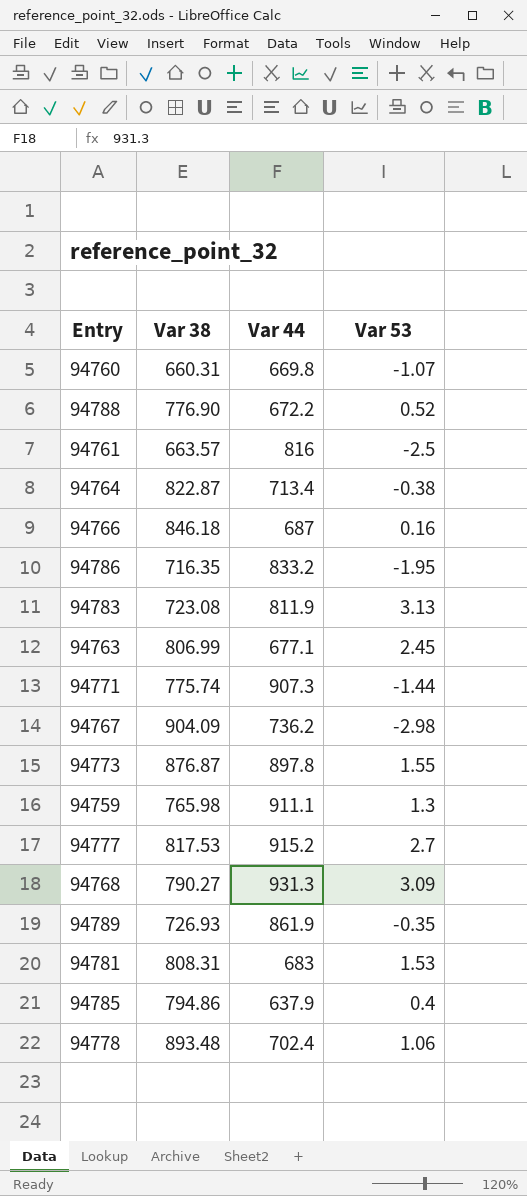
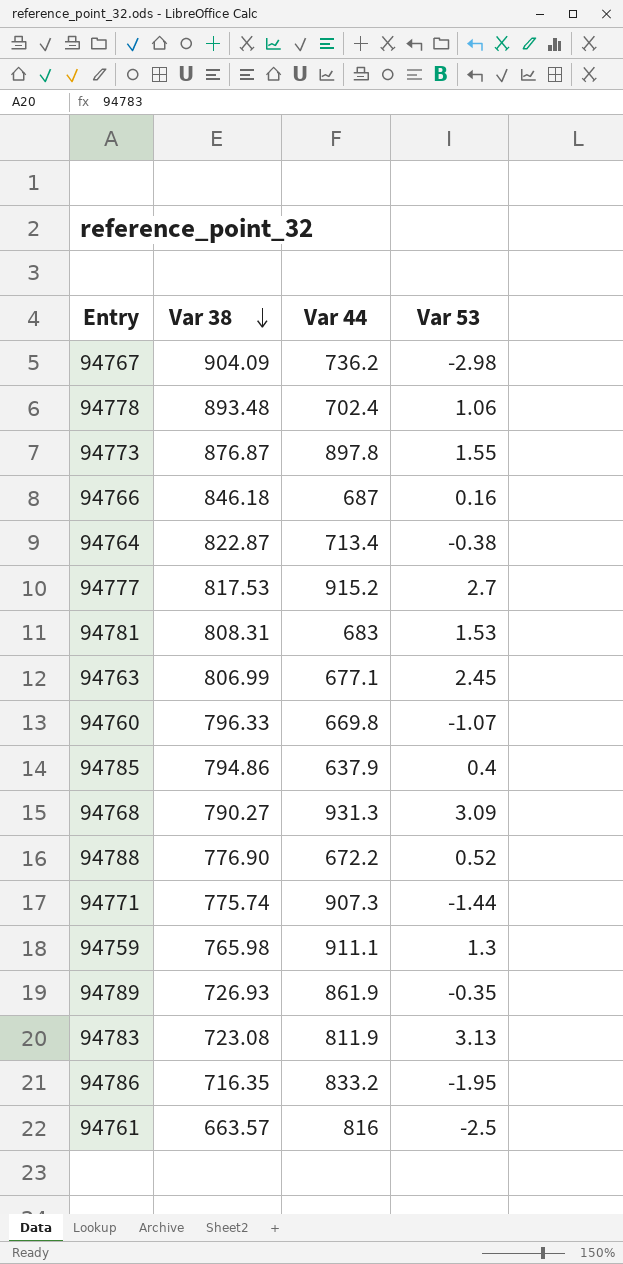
row order: none -> Var 38 descending
94760 | Var 38: 660.31 -> 796.33

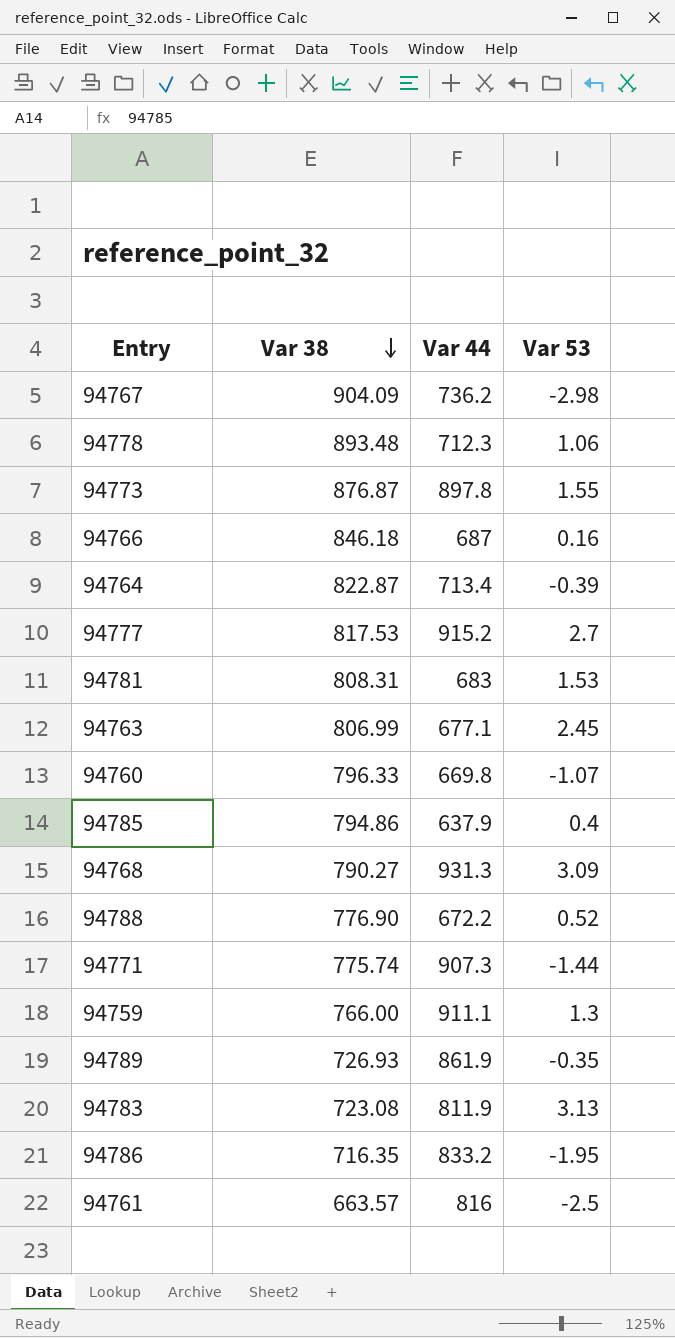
94778 | Var 44: 702.4 -> 712.3
94764 | Var 53: -0.38 -> -0.39
94759 | Var 38: 765.98 -> 766.00

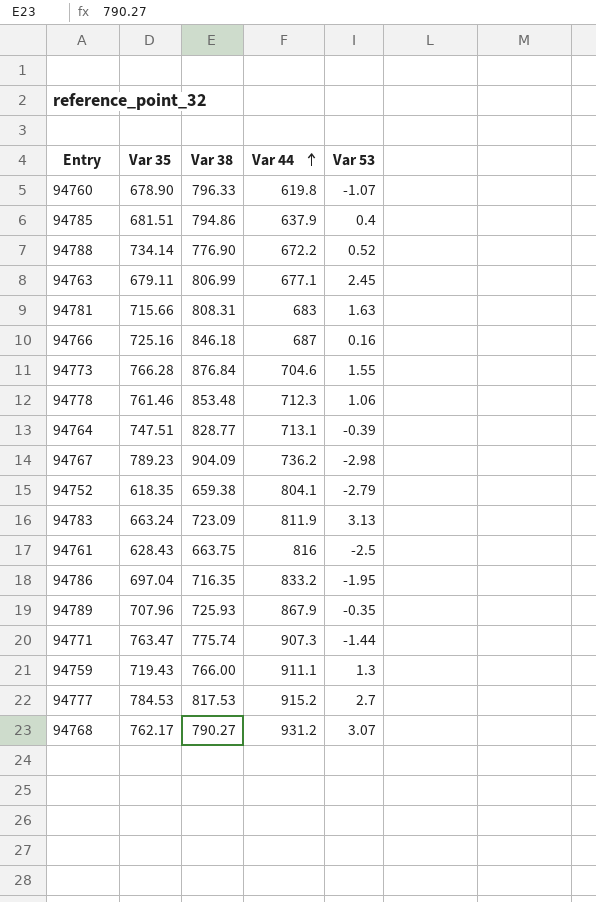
row order: Var 38 descending -> Var 44 ascending
column Var 35 | position: none -> 2
94760 | Var 44: 669.8 -> 619.8
94781 | Var 53: 1.53 -> 1.63
94773 | Var 38: 876.87 -> 876.84
94773 | Var 44: 897.8 -> 704.6
94778 | Var 38: 893.48 -> 853.48
94764 | Var 38: 822.87 -> 828.77
94764 | Var 44: 713.4 -> 713.1
row 94752: none -> 618.35 | 659.38 | 804.1 | -2.79
94783 | Var 38: 723.08 -> 723.09
94761 | Var 38: 663.57 -> 663.75
94789 | Var 38: 726.93 -> 725.93
94789 | Var 44: 861.9 -> 867.9
94768 | Var 44: 931.3 -> 931.2
94768 | Var 53: 3.09 -> 3.07

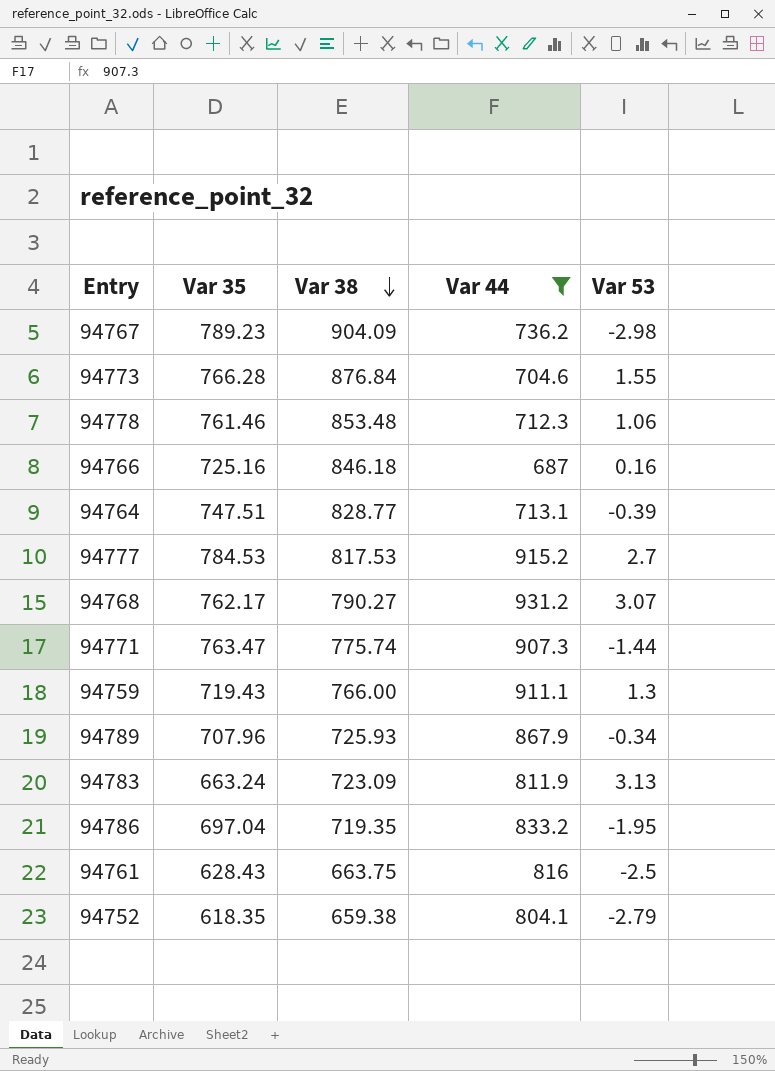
filter: none -> Var 44 >= 687
row order: Var 44 ascending -> Var 38 descending
94789 | Var 53: -0.35 -> -0.34
94786 | Var 38: 716.35 -> 719.35

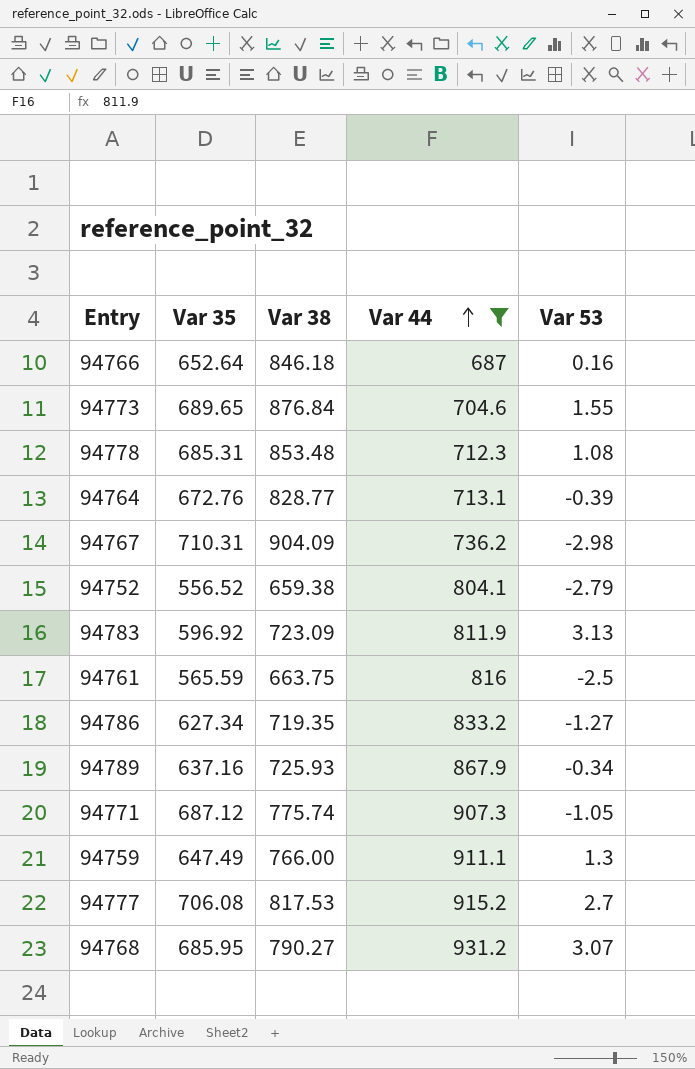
row order: Var 38 descending -> Var 44 ascending
94766 | Var 35: 725.16 -> 652.64
94773 | Var 35: 766.28 -> 689.65
94778 | Var 35: 761.46 -> 685.31
94778 | Var 53: 1.06 -> 1.08
94764 | Var 35: 747.51 -> 672.76
94767 | Var 35: 789.23 -> 710.31
94752 | Var 35: 618.35 -> 556.52
94783 | Var 35: 663.24 -> 596.92
94761 | Var 35: 628.43 -> 565.59
94786 | Var 35: 697.04 -> 627.34
94786 | Var 53: -1.95 -> -1.27
94789 | Var 35: 707.96 -> 637.16
94771 | Var 35: 763.47 -> 687.12
94771 | Var 53: -1.44 -> -1.05
94759 | Var 35: 719.43 -> 647.49
94777 | Var 35: 784.53 -> 706.08
94768 | Var 35: 762.17 -> 685.95

